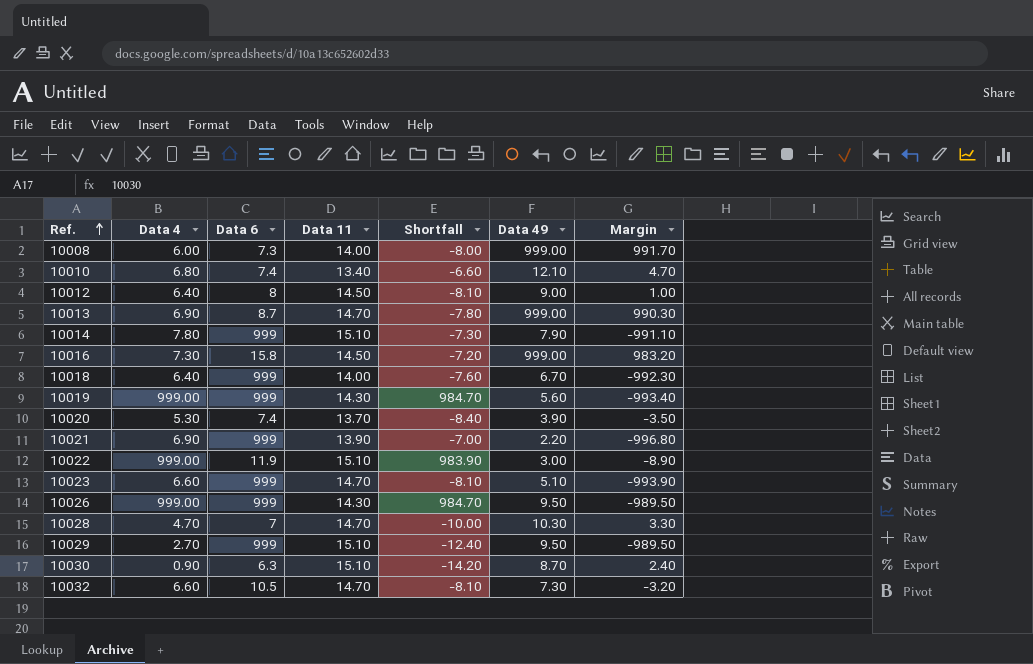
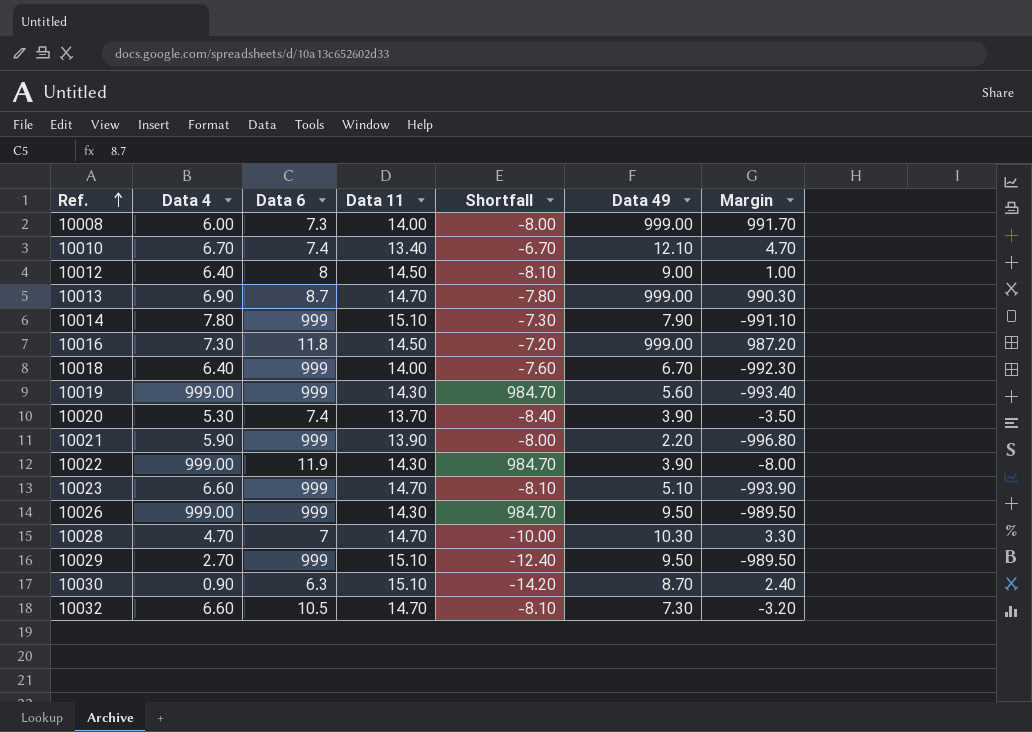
10010 | Data 4: 6.80 -> 6.70
10010 | Shortfall: -6.60 -> -6.70
10016 | Data 6: 15.8 -> 11.8
10016 | Margin: 983.20 -> 987.20
10021 | Data 4: 6.90 -> 5.90
10021 | Shortfall: -7.00 -> -8.00
10022 | Data 11: 15.10 -> 14.30
10022 | Shortfall: 983.90 -> 984.70
10022 | Data 49: 3.00 -> 3.90
10022 | Margin: -8.90 -> -8.00

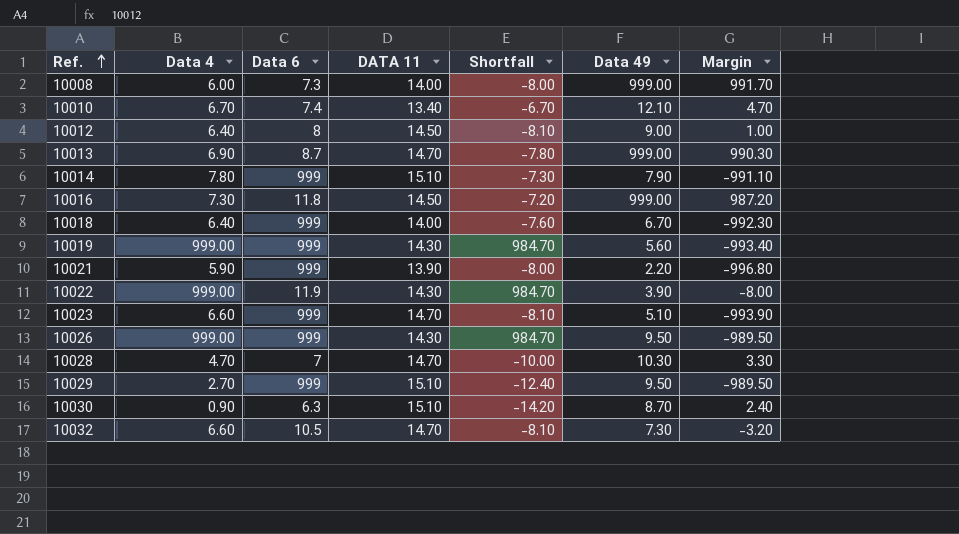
column name: Data 11 -> DATA 11
row 10020: 5.30 | 7.4 | 13.70 | -8.40 | 3.90 | -3.50 -> none

